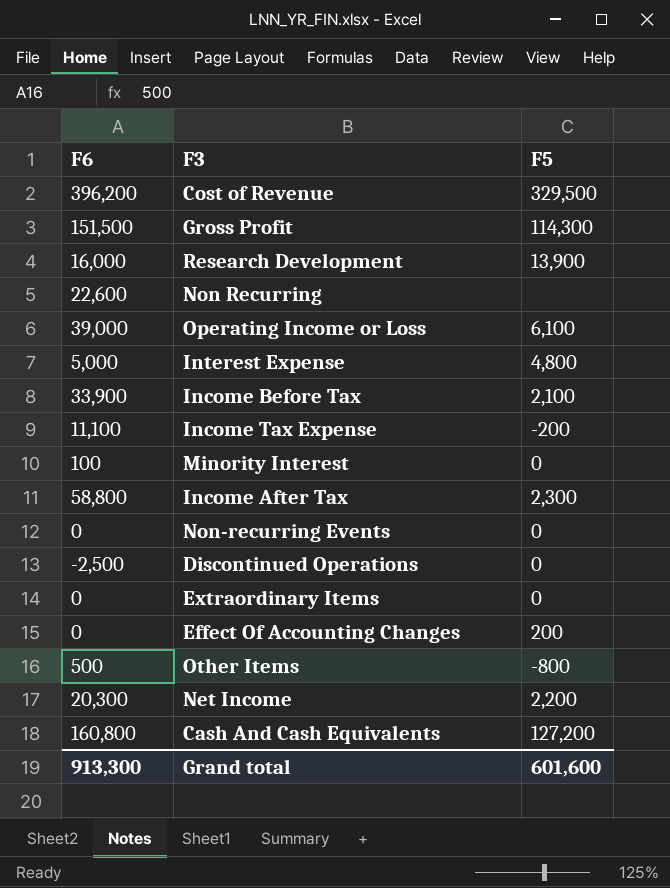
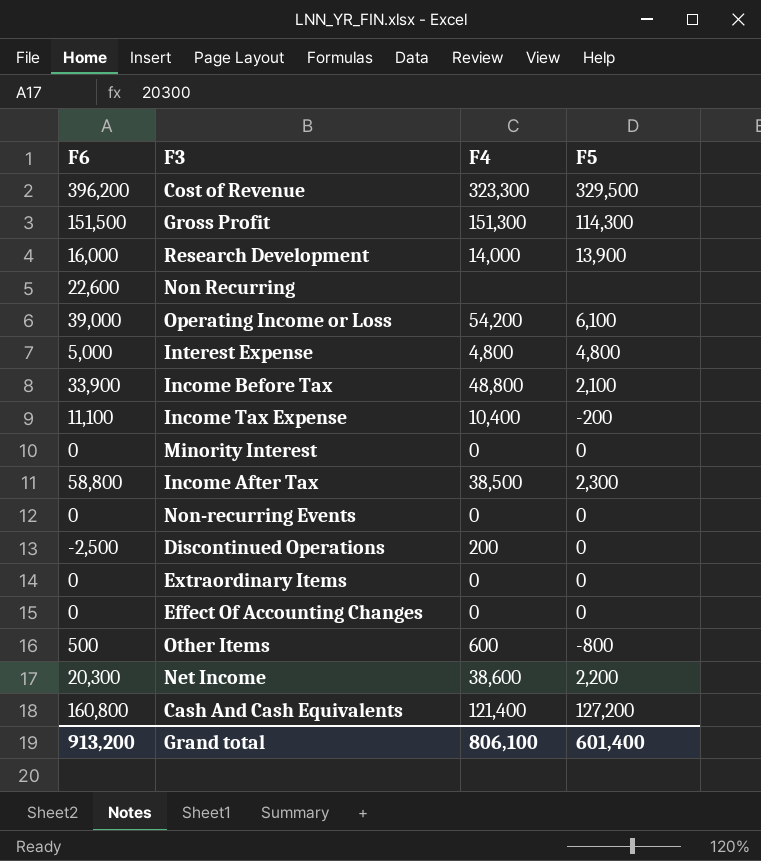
column F4 | position: none -> 3
Minority Interest | F6: 100 -> 0
Effect Of Accounting Changes | F5: 200 -> 0
Grand total | F6: 913,300 -> 913,200
Grand total | F5: 601,600 -> 601,400

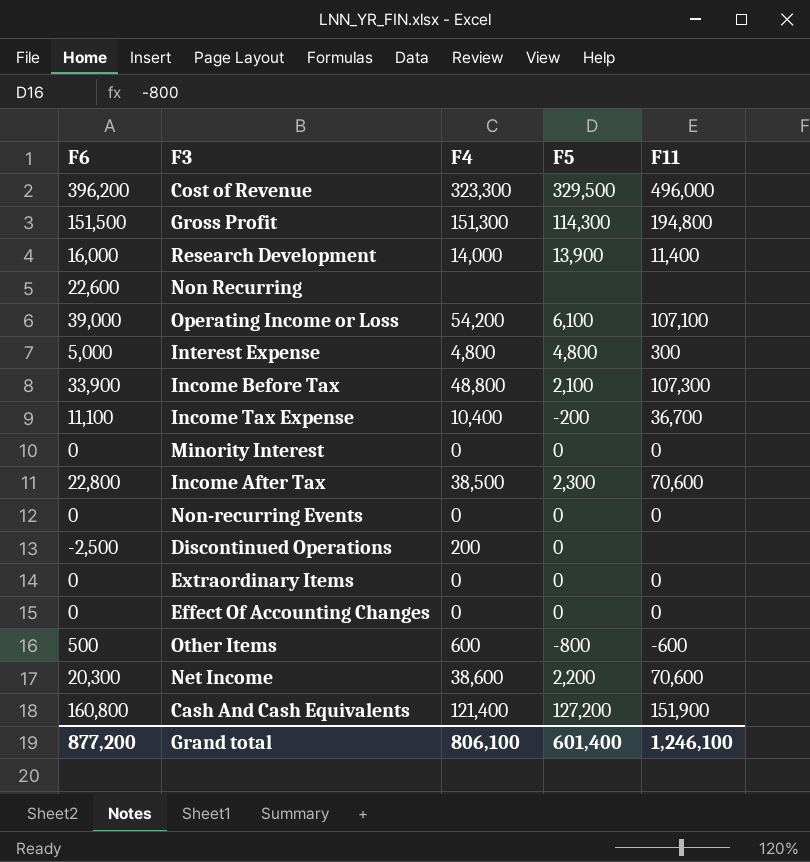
column F11 | position: none -> 5
Income After Tax | F6: 58,800 -> 22,800
Grand total | F6: 913,200 -> 877,200

